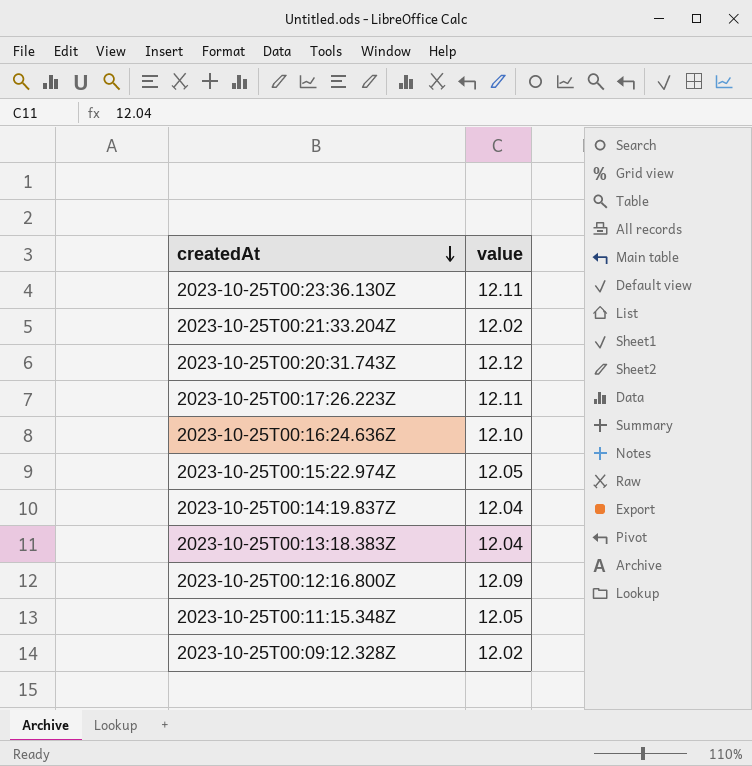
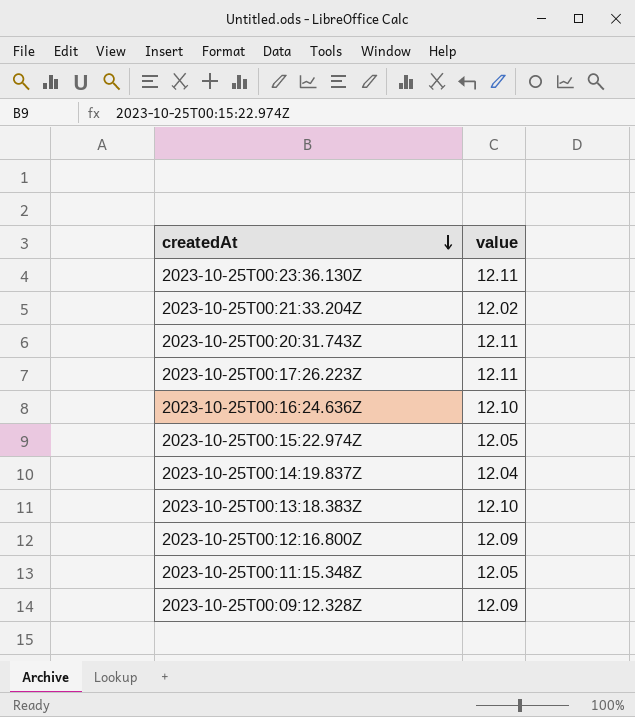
2023-10-25T00:20:31.743Z | value: 12.12 -> 12.11
2023-10-25T00:13:18.383Z | value: 12.04 -> 12.10
2023-10-25T00:09:12.328Z | value: 12.02 -> 12.09

